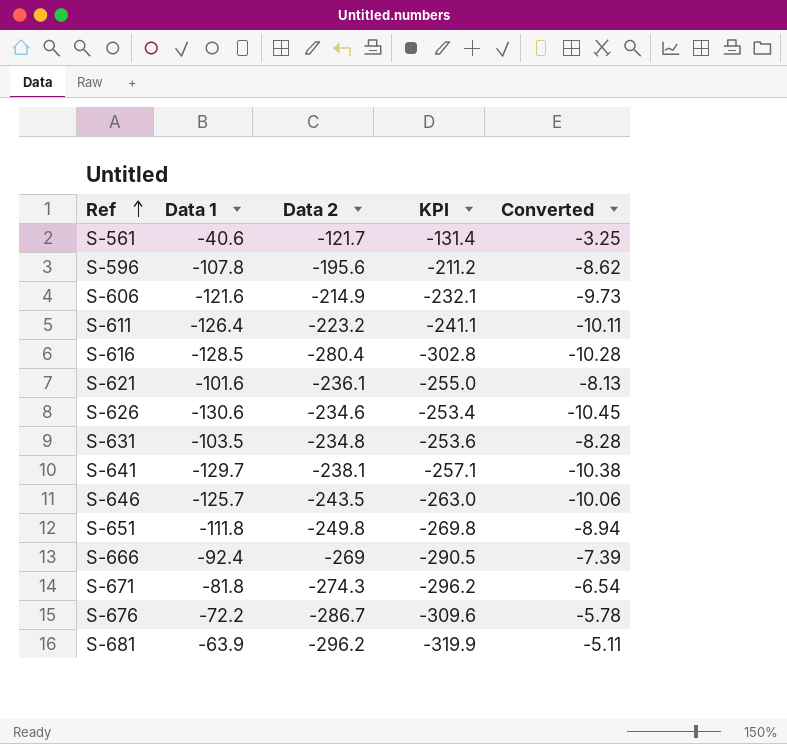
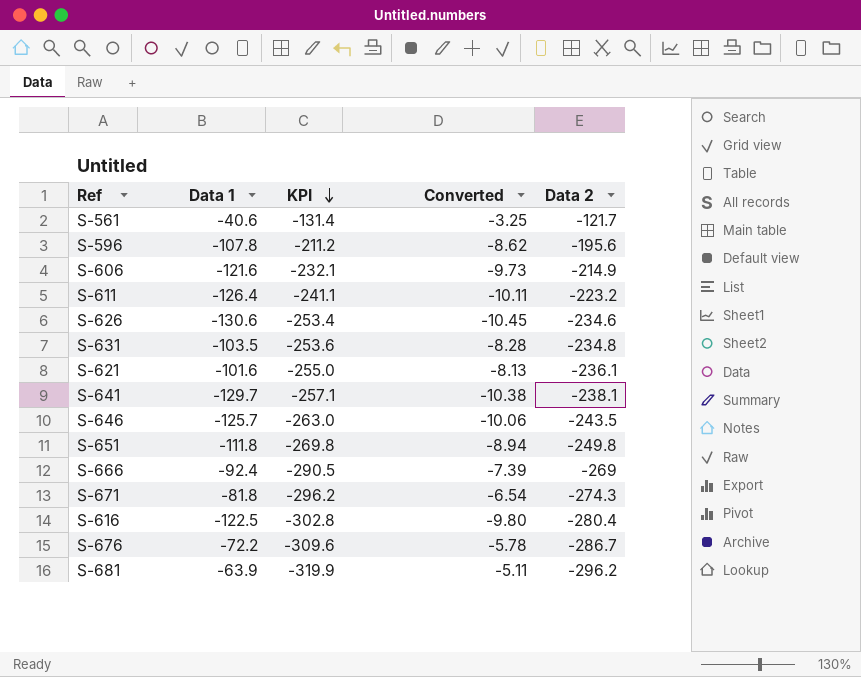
row order: Ref ascending -> KPI descending
column Data 2 | position: 3 -> 5
S-616 | Data 1: -128.5 -> -122.5
S-616 | Converted: -10.28 -> -9.80

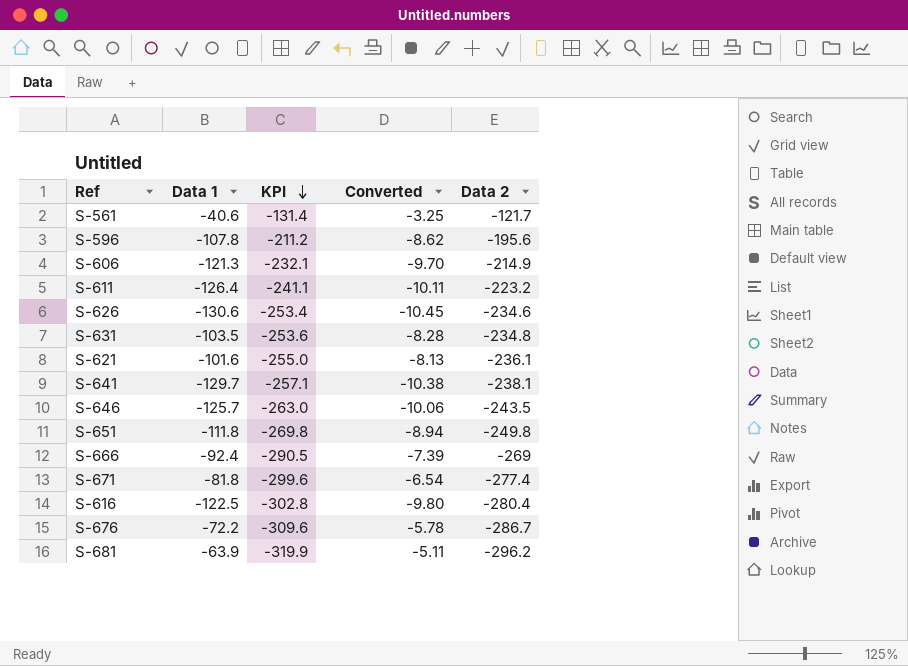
S-606 | Data 1: -121.6 -> -121.3
S-606 | Converted: -9.73 -> -9.70
S-671 | KPI: -296.2 -> -299.6
S-671 | Data 2: -274.3 -> -277.4

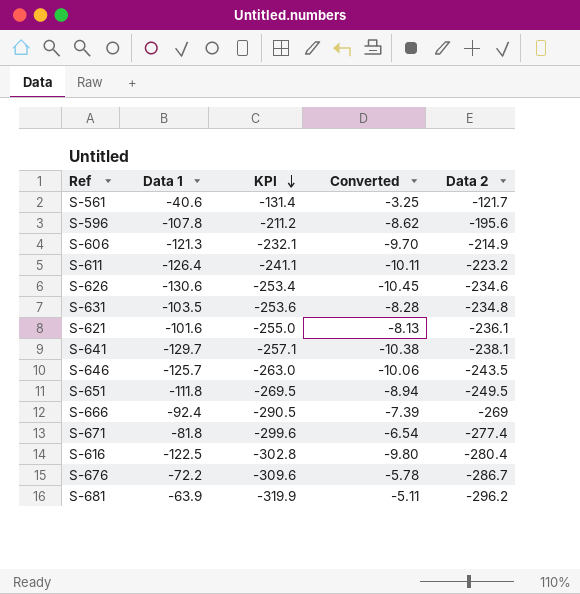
S-651 | KPI: -269.8 -> -269.5
S-651 | Data 2: -249.8 -> -249.5

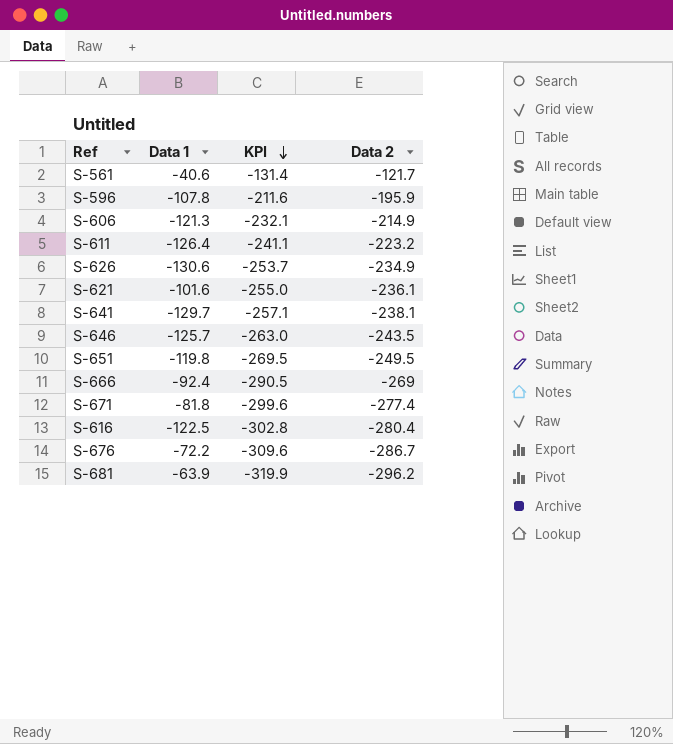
column Converted | formula: [Data 1] * 0.08 -> none
row S-631: -103.5 | -253.6 | -8.28 | -234.8 -> none
S-596 | KPI: -211.2 -> -211.6
S-596 | Data 2: -195.6 -> -195.9
S-626 | KPI: -253.4 -> -253.7
S-626 | Data 2: -234.6 -> -234.9
S-651 | Data 1: -111.8 -> -119.8

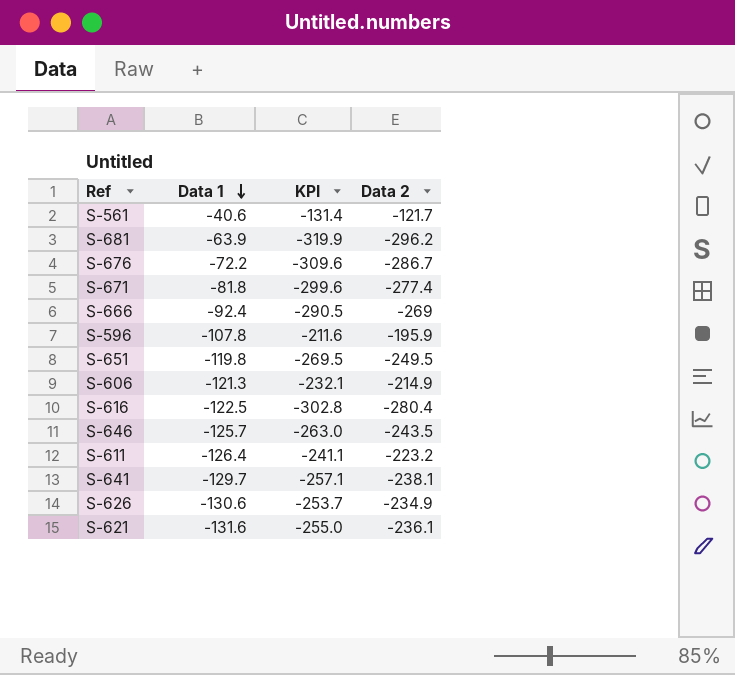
row order: KPI descending -> Data 1 descending
S-621 | Data 1: -101.6 -> -131.6

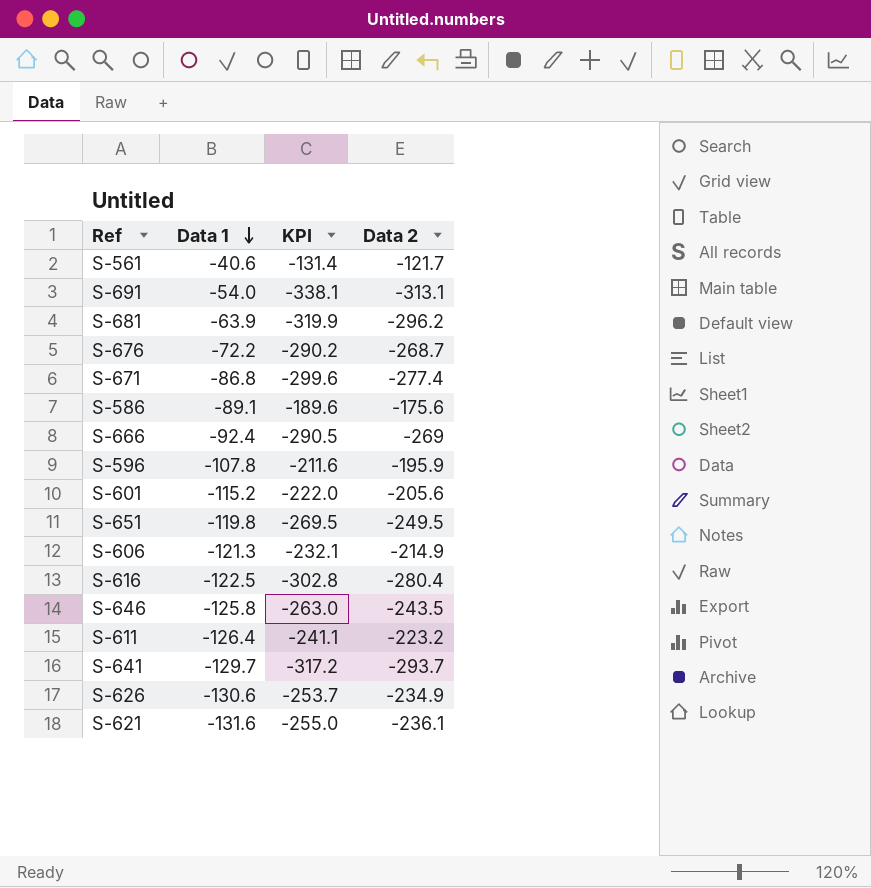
row S-691: none -> -54.0 | -338.1 | -313.1
S-676 | KPI: -309.6 -> -290.2
S-676 | Data 2: -286.7 -> -268.7
S-671 | Data 1: -81.8 -> -86.8
row S-586: none -> -89.1 | -189.6 | -175.6
row S-601: none -> -115.2 | -222.0 | -205.6
S-646 | Data 1: -125.7 -> -125.8
S-641 | KPI: -257.1 -> -317.2
S-641 | Data 2: -238.1 -> -293.7

